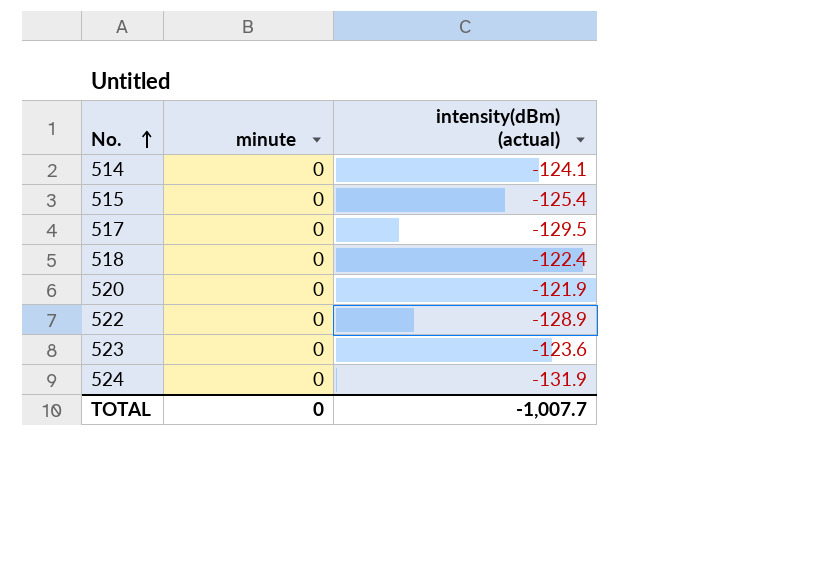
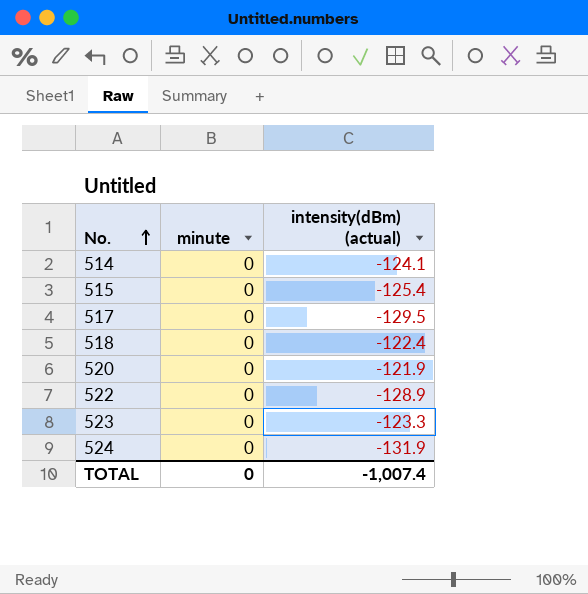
523 | intensity(dBm) (actual): -123.6 -> -123.3
TOTAL | intensity(dBm) (actual): -1,007.7 -> -1,007.4

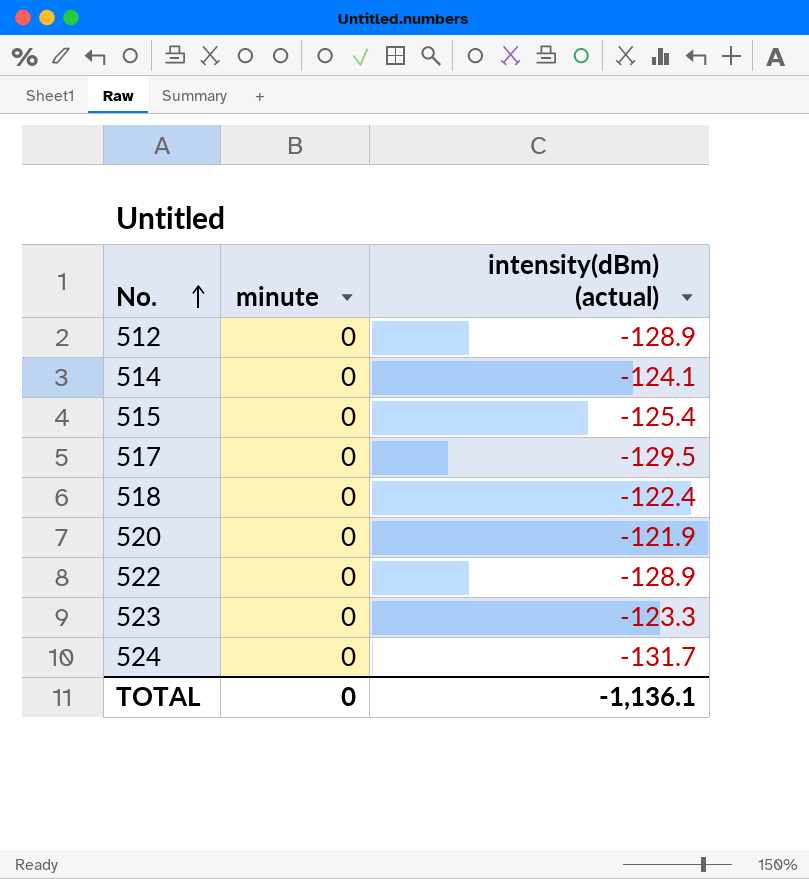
row 512: none -> 0 | -128.9
524 | intensity(dBm) (actual): -131.9 -> -131.7
TOTAL | intensity(dBm) (actual): -1,007.4 -> -1,136.1

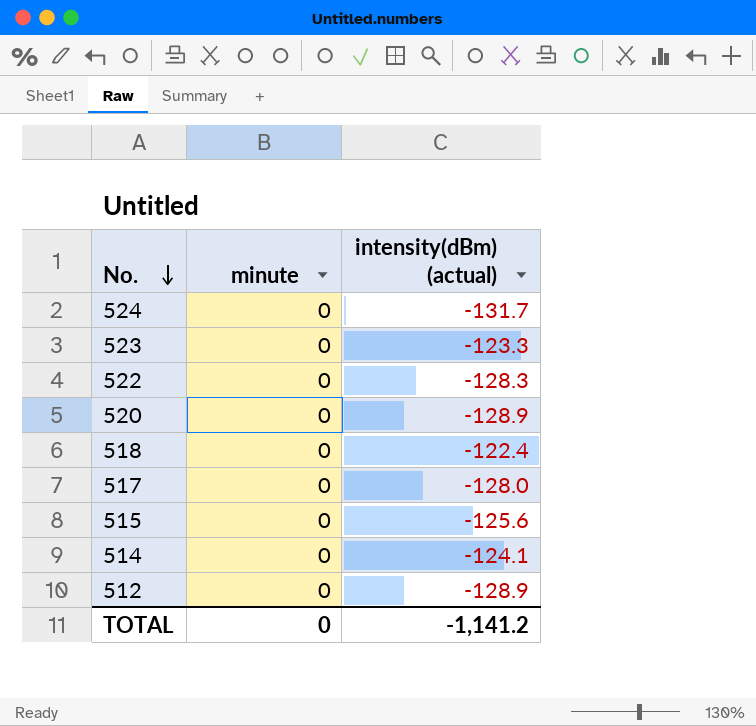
row order: No. ascending -> No. descending
522 | intensity(dBm) (actual): -128.9 -> -128.3
520 | intensity(dBm) (actual): -121.9 -> -128.9
517 | intensity(dBm) (actual): -129.5 -> -128.0
515 | intensity(dBm) (actual): -125.4 -> -125.6
TOTAL | intensity(dBm) (actual): -1,136.1 -> -1,141.2

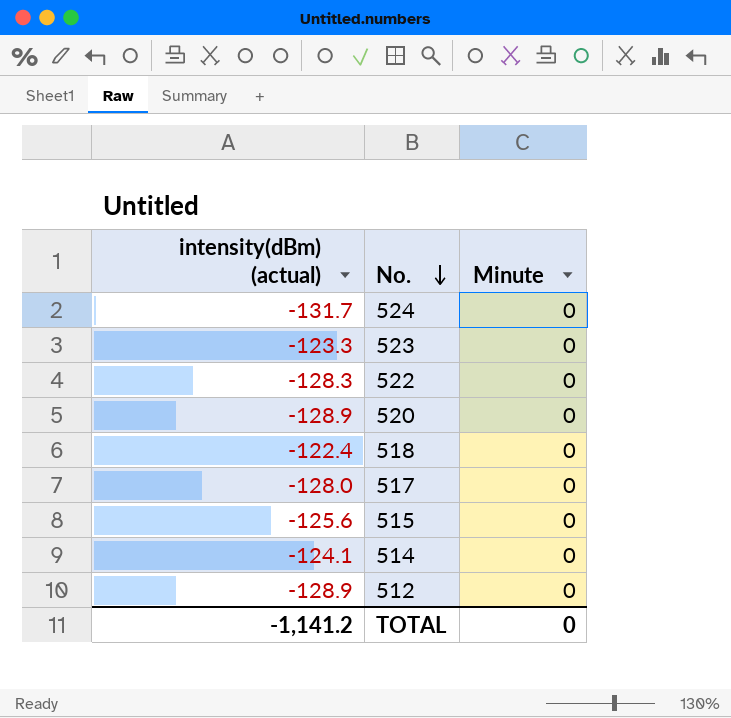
column intensity(dBm) (actual) | position: 3 -> 1
column name: minute -> Minute

